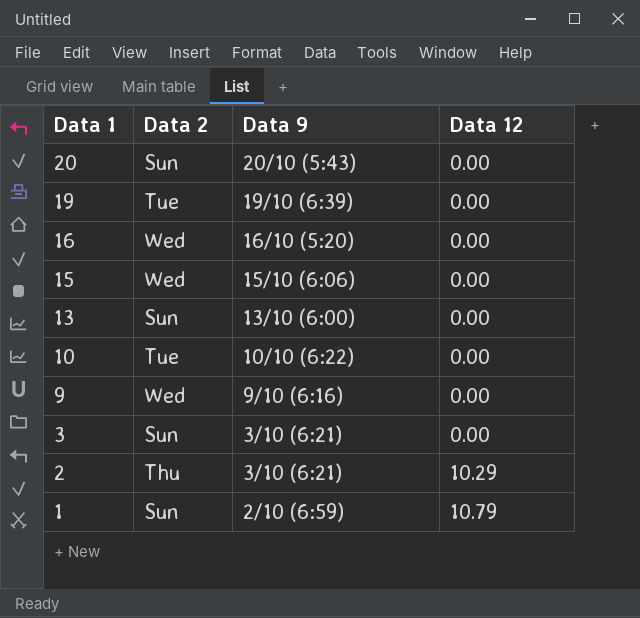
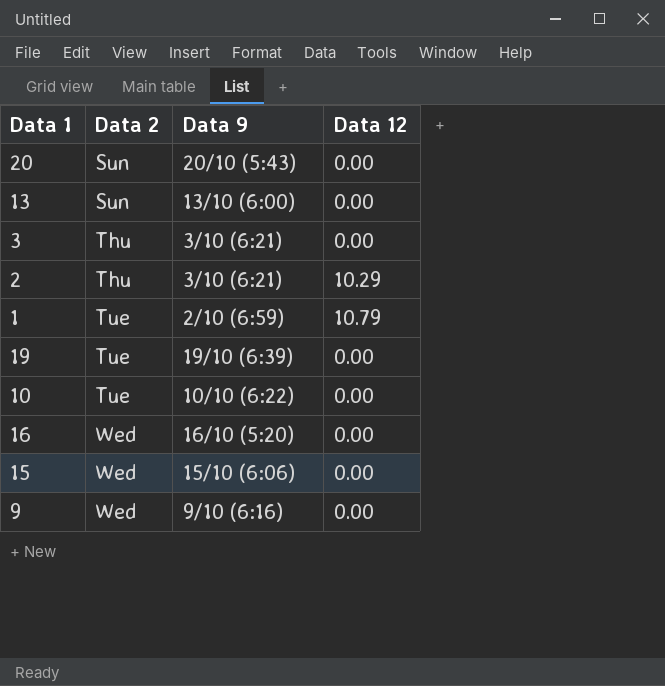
row order: Data 1 descending -> Data 2 ascending
3 | Data 2: Sun -> Thu
1 | Data 2: Sun -> Tue

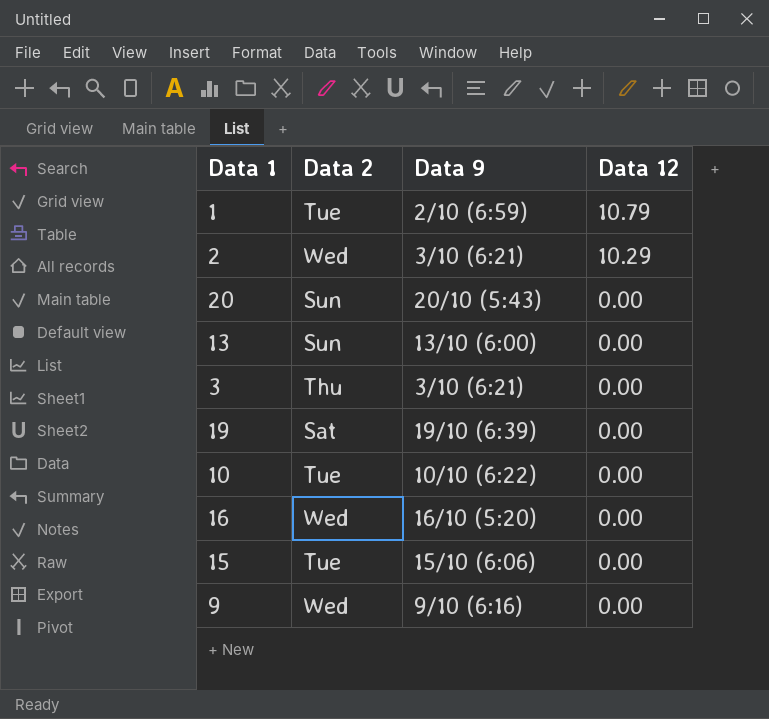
row order: Data 2 ascending -> Data 12 descending
2 | Data 2: Thu -> Wed
19 | Data 2: Tue -> Sat
15 | Data 2: Wed -> Tue

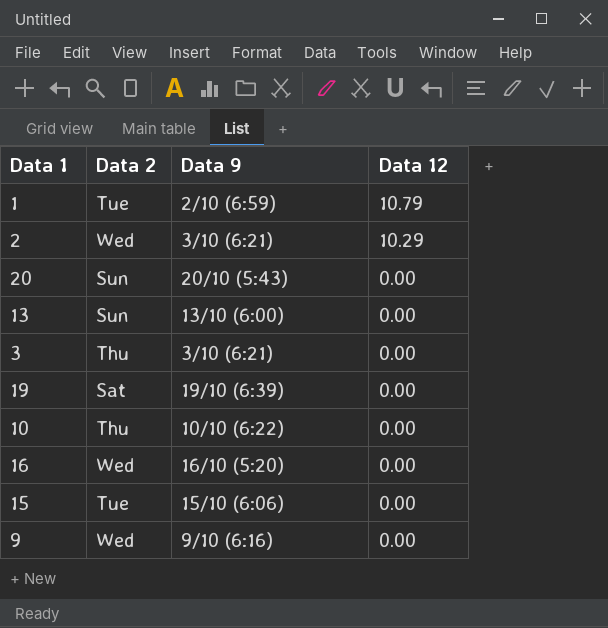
10 | Data 2: Tue -> Thu

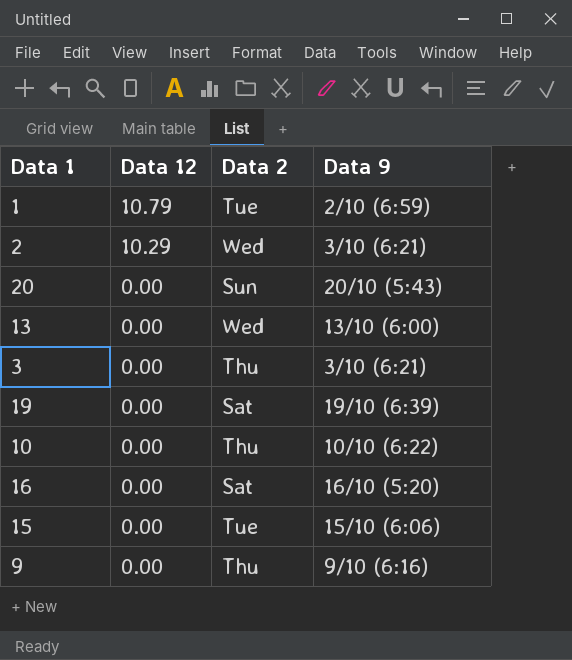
column Data 12 | position: 4 -> 2
13 | Data 2: Sun -> Wed
16 | Data 2: Wed -> Sat
9 | Data 2: Wed -> Thu

